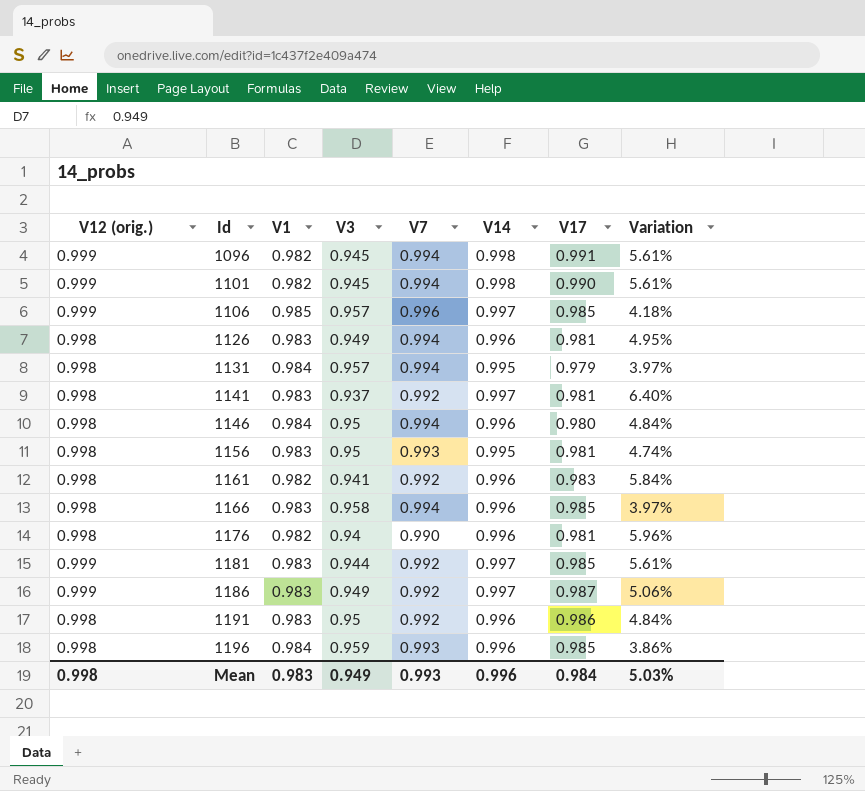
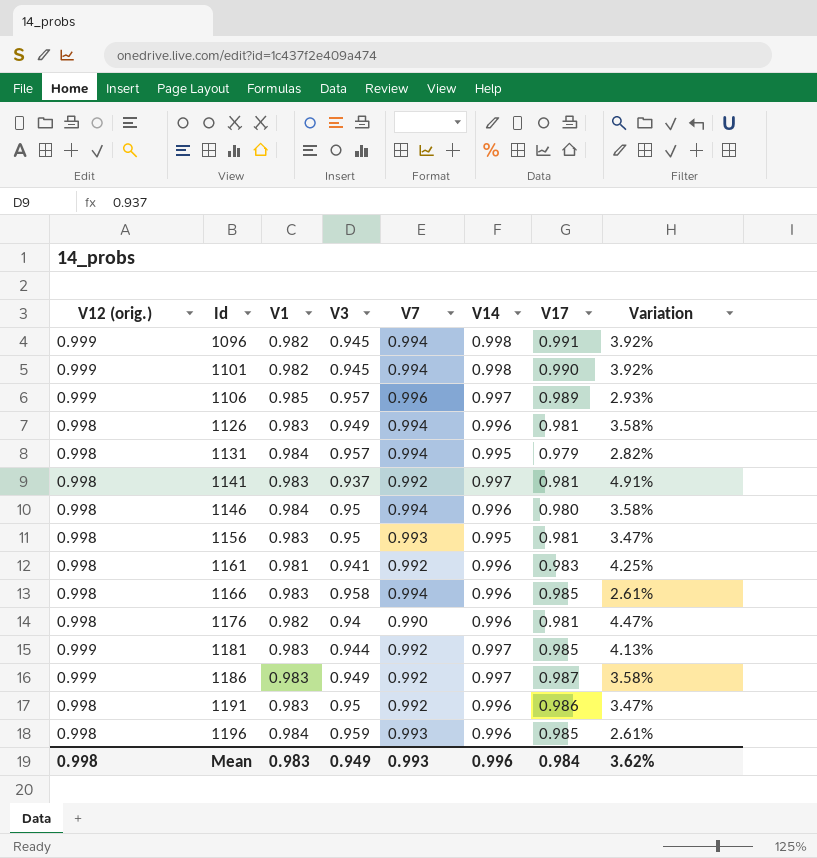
column Variation | formula: ([V14] - [V3]) / [V3] -> ([V1] - [V3]) / [V3]
1106 | V17: 0.985 -> 0.989
1161 | V1: 0.982 -> 0.981
Mean | Variation: 5.03% -> 3.62%

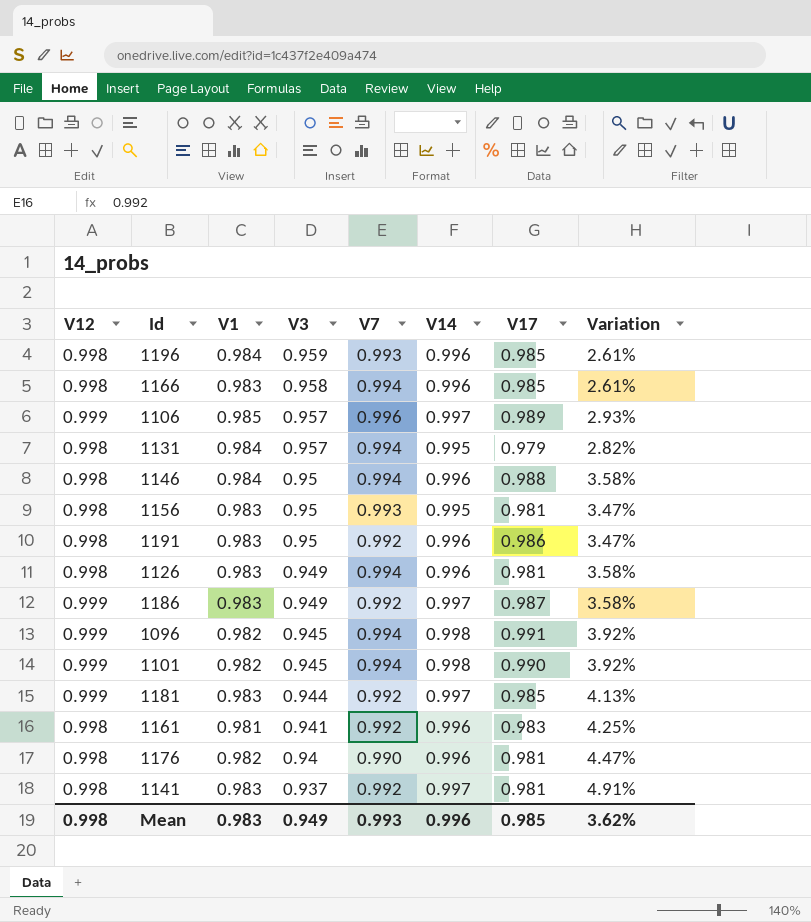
row order: Id ascending -> V3 descending
column name: V12 (orig.) -> V12
1146 | V17: 0.980 -> 0.988
Mean | V17: 0.984 -> 0.985

